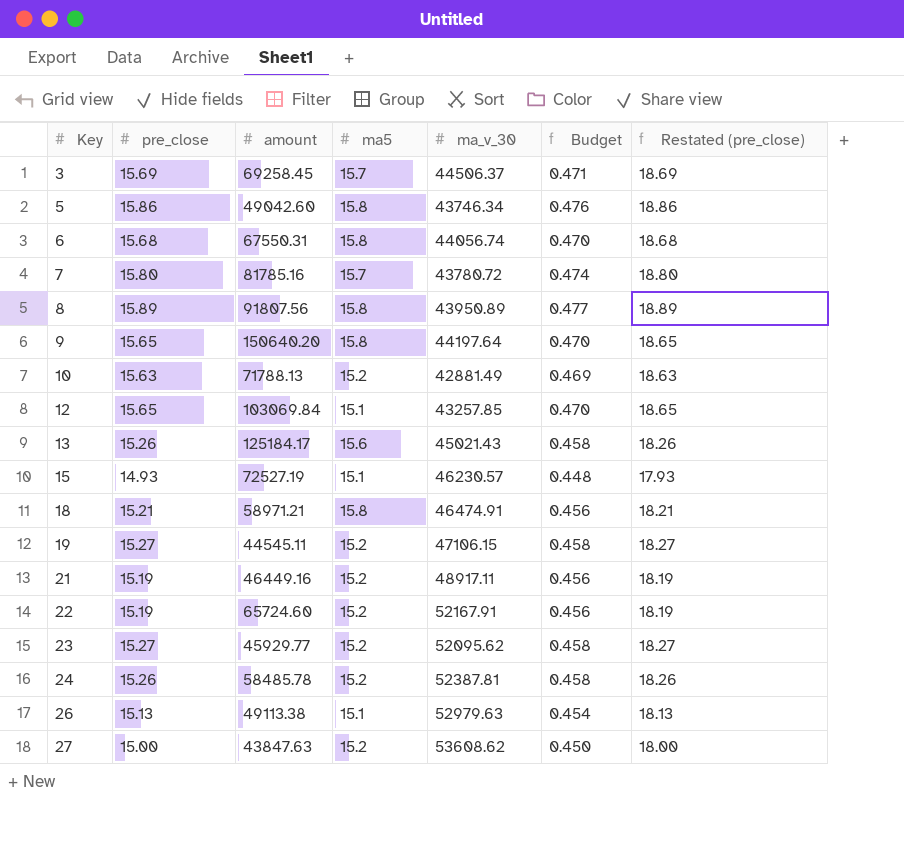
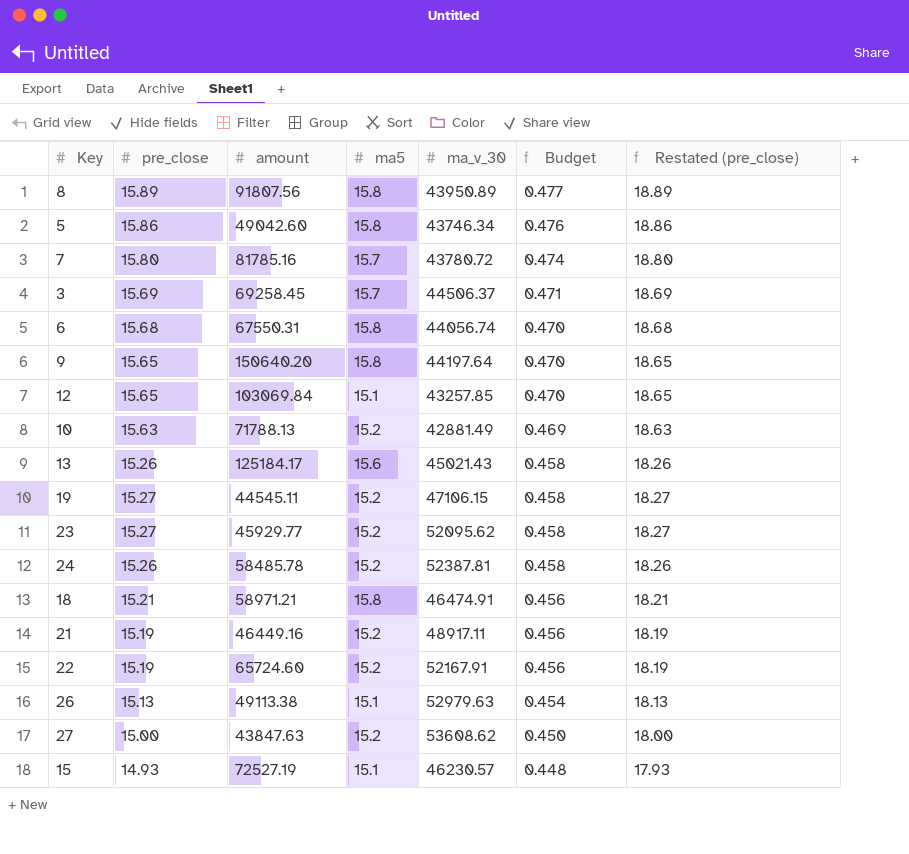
row order: Key ascending -> Budget descending

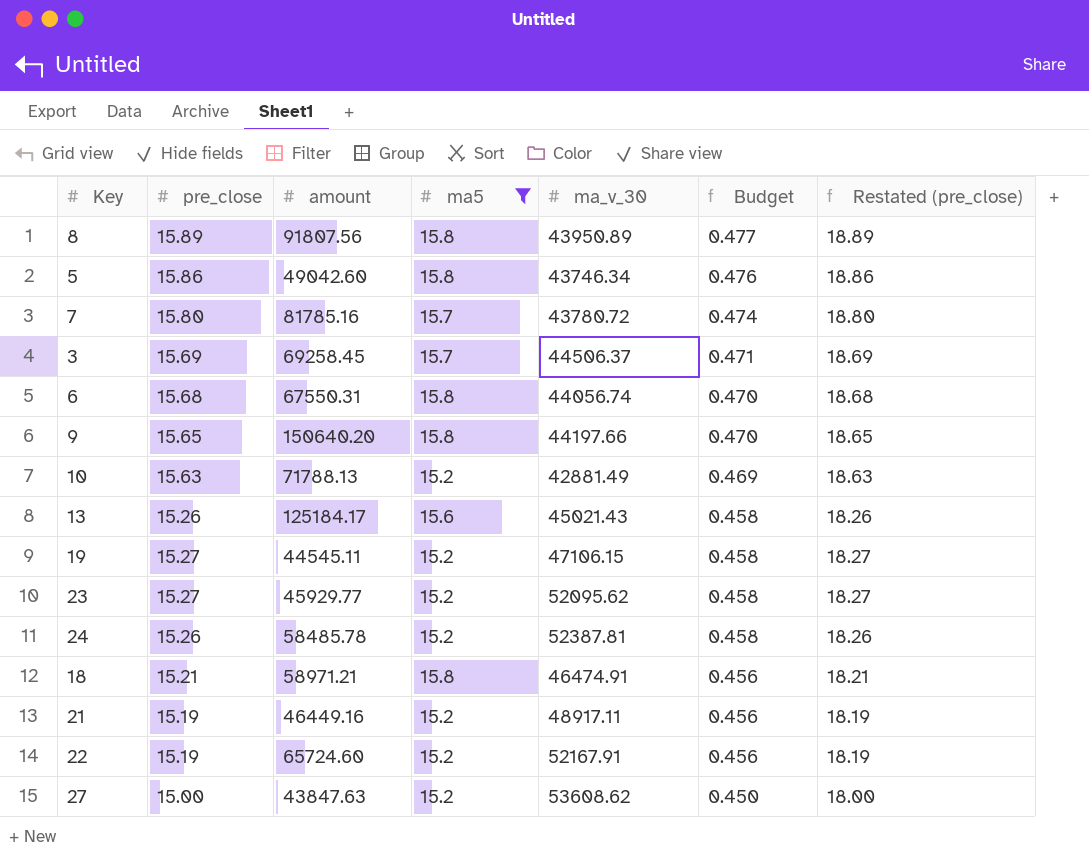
filter: none -> ma5 != 15.1
9 | ma_v_30: 44197.64 -> 44197.66

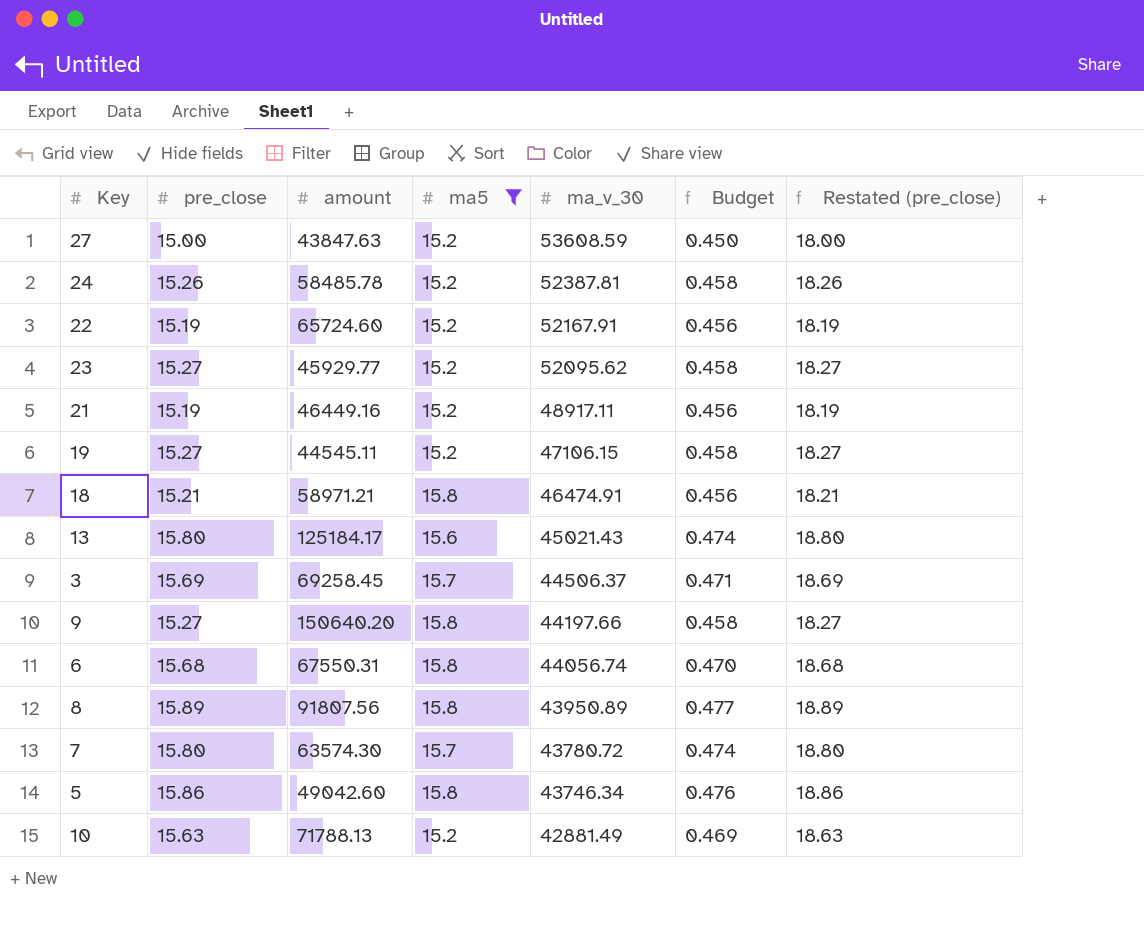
row order: Budget descending -> ma_v_30 descending
27 | ma_v_30: 53608.62 -> 53608.59
13 | pre_close: 15.26 -> 15.80
13 | Budget: 0.458 -> 0.474
13 | Restated (pre_close): 18.26 -> 18.80
9 | pre_close: 15.65 -> 15.27
9 | Budget: 0.470 -> 0.458
9 | Restated (pre_close): 18.65 -> 18.27
7 | amount: 81785.16 -> 63574.30

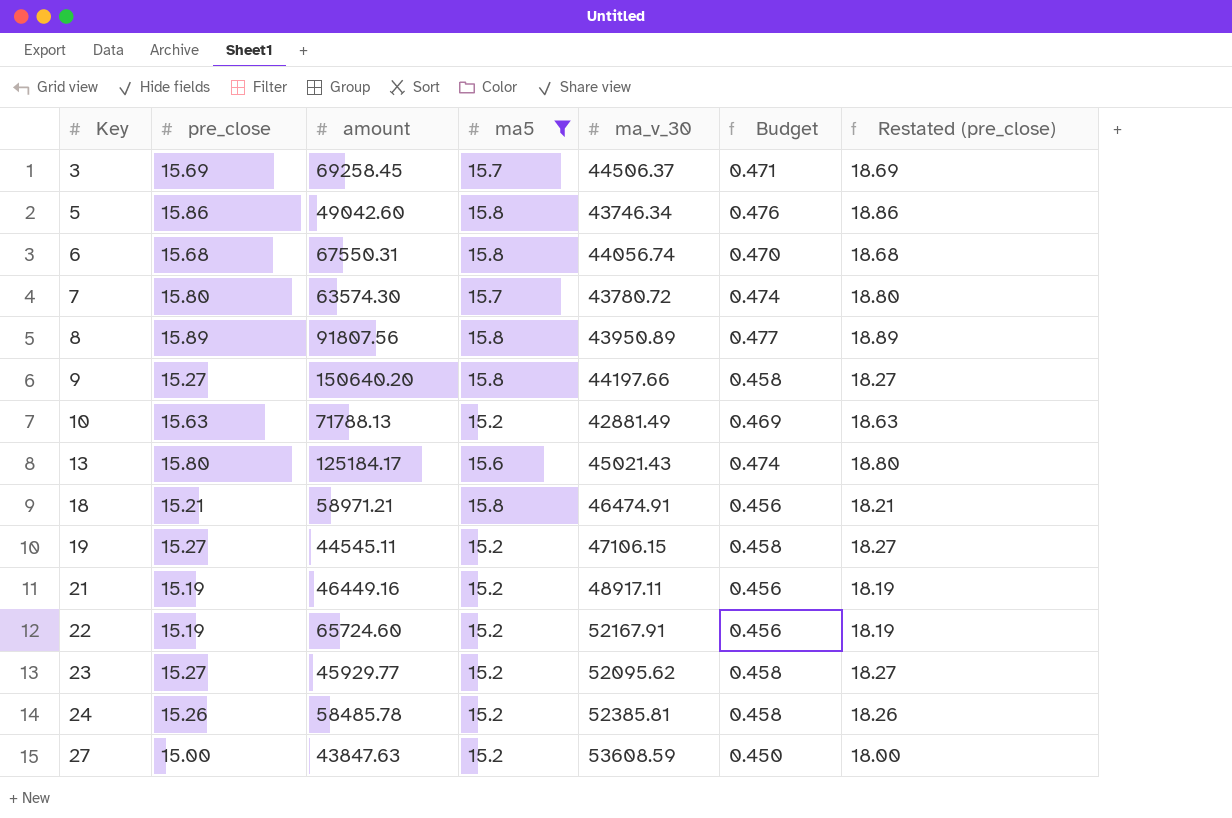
row order: ma_v_30 descending -> Key ascending
24 | ma_v_30: 52387.81 -> 52385.81

